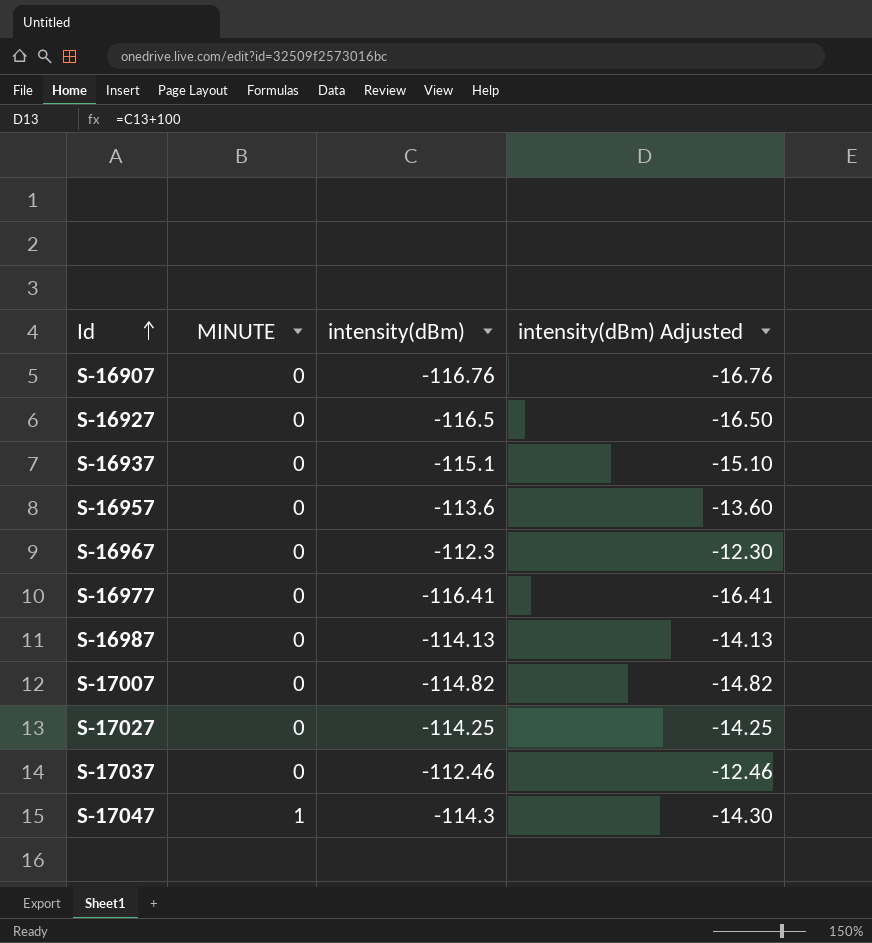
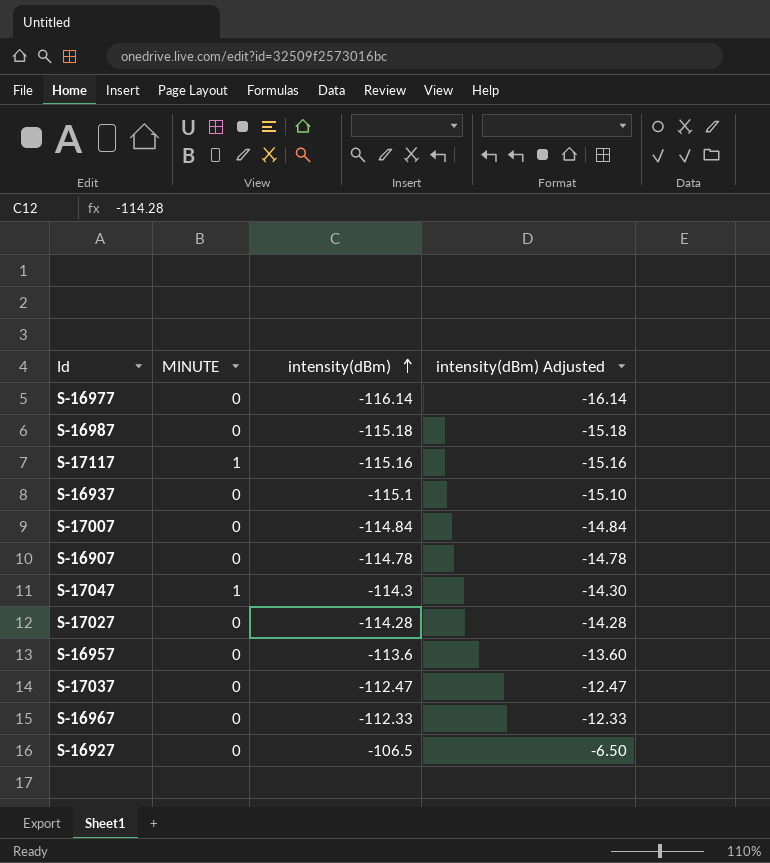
row order: Id ascending -> intensity(dBm) ascending
S-16977 | intensity(dBm): -116.41 -> -116.14
S-16977 | intensity(dBm) Adjusted: -16.41 -> -16.14
S-16987 | intensity(dBm): -114.13 -> -115.18
S-16987 | intensity(dBm) Adjusted: -14.13 -> -15.18
row S-17117: none -> 1 | -115.16 | -15.16
S-17007 | intensity(dBm): -114.82 -> -114.84
S-17007 | intensity(dBm) Adjusted: -14.82 -> -14.84
S-16907 | intensity(dBm): -116.76 -> -114.78
S-16907 | intensity(dBm) Adjusted: -16.76 -> -14.78
S-17027 | intensity(dBm): -114.25 -> -114.28
S-17027 | intensity(dBm) Adjusted: -14.25 -> -14.28
S-17037 | intensity(dBm): -112.46 -> -112.47
S-17037 | intensity(dBm) Adjusted: -12.46 -> -12.47
S-16967 | intensity(dBm): -112.3 -> -112.33
S-16967 | intensity(dBm) Adjusted: -12.30 -> -12.33
S-16927 | intensity(dBm): -116.5 -> -106.5
S-16927 | intensity(dBm) Adjusted: -16.50 -> -6.50

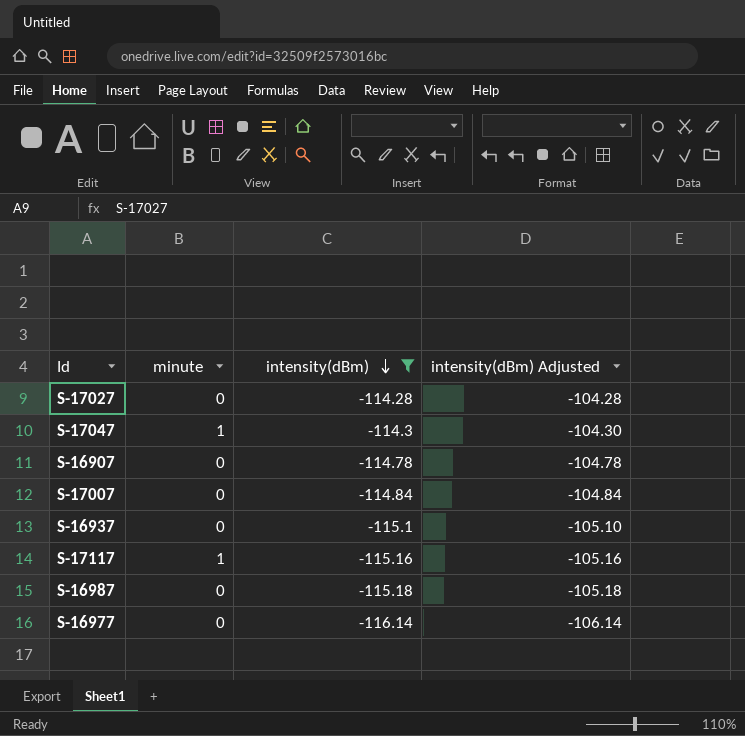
filter: none -> intensity(dBm) <= -114.28
row order: intensity(dBm) ascending -> intensity(dBm) descending
column name: MINUTE -> minute
column intensity(dBm) Adjusted | formula: [intensity(dBm)] + 100 -> [intensity(dBm)] + 10

